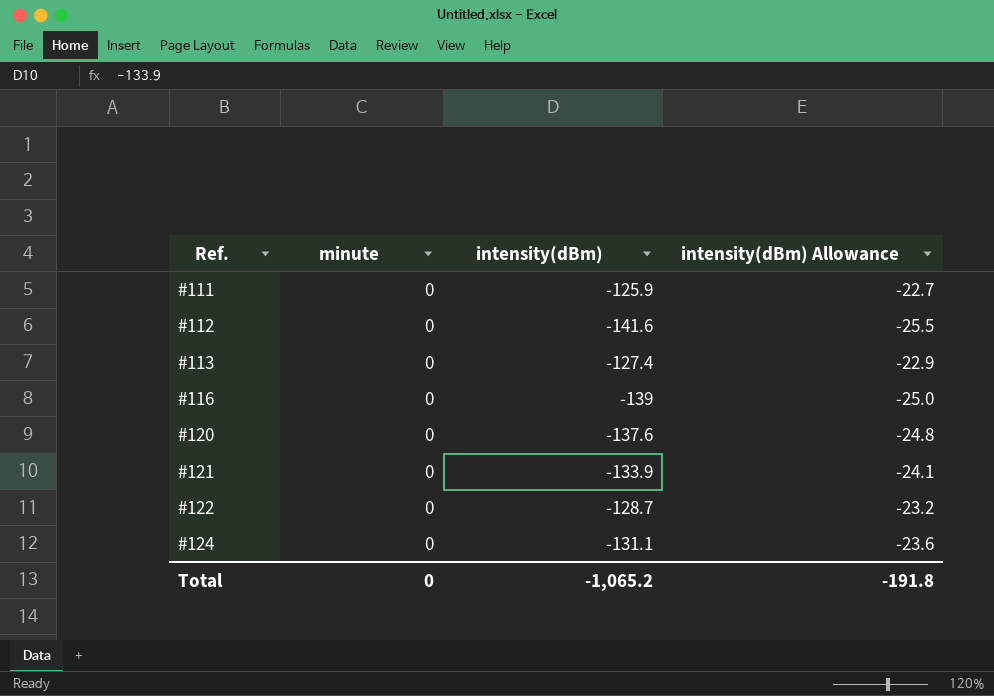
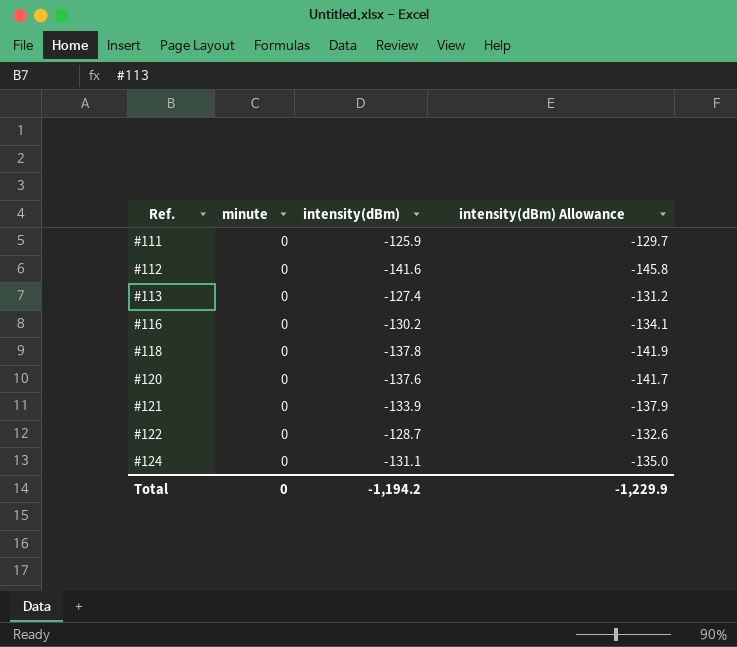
column intensity(dBm) Allowance | formula: [intensity(dBm)] * 0.18 -> [intensity(dBm)] * 1.03
#116 | intensity(dBm): -139 -> -130.2
row #118: none -> 0 | -137.8 | -141.9
Total | intensity(dBm): -1,065.2 -> -1,194.2
Total | intensity(dBm) Allowance: -191.8 -> -1,229.9

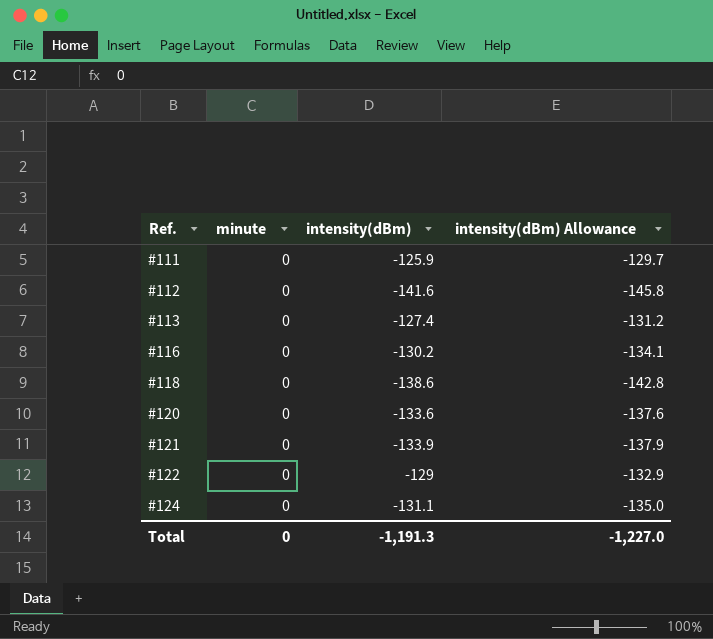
#118 | intensity(dBm): -137.8 -> -138.6
#118 | intensity(dBm) Allowance: -141.9 -> -142.8
#120 | intensity(dBm): -137.6 -> -133.6
#120 | intensity(dBm) Allowance: -141.7 -> -137.6
#122 | intensity(dBm): -128.7 -> -129
#122 | intensity(dBm) Allowance: -132.6 -> -132.9
Total | intensity(dBm): -1,194.2 -> -1,191.3
Total | intensity(dBm) Allowance: -1,229.9 -> -1,227.0

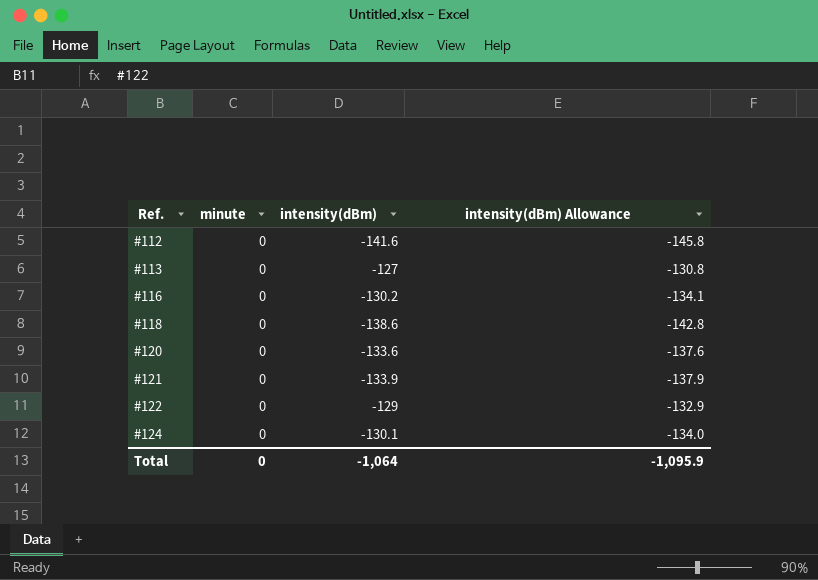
row #111: 0 | -125.9 | -129.7 -> none
#113 | intensity(dBm): -127.4 -> -127
#113 | intensity(dBm) Allowance: -131.2 -> -130.8
#124 | intensity(dBm): -131.1 -> -130.1
#124 | intensity(dBm) Allowance: -135.0 -> -134.0
Total | intensity(dBm): -1,191.3 -> -1,064
Total | intensity(dBm) Allowance: -1,227.0 -> -1,095.9

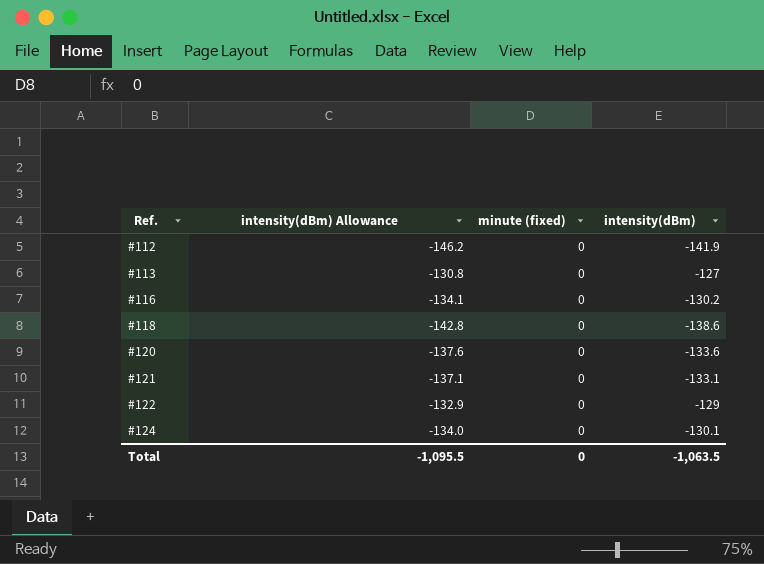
column intensity(dBm) Allowance | position: 4 -> 2
column name: minute -> minute (fixed)
#112 | intensity(dBm) Allowance: -145.8 -> -146.2
#112 | intensity(dBm): -141.6 -> -141.9
#121 | intensity(dBm) Allowance: -137.9 -> -137.1
#121 | intensity(dBm): -133.9 -> -133.1
Total | intensity(dBm) Allowance: -1,095.9 -> -1,095.5
Total | intensity(dBm): -1,064 -> -1,063.5

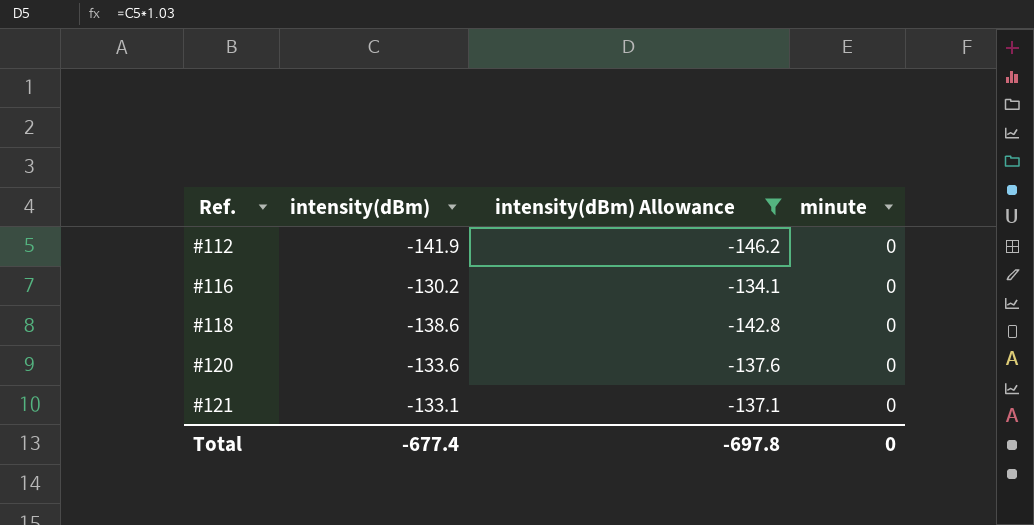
filter: none -> intensity(dBm) Allowance <= -134.1
column intensity(dBm) | position: 4 -> 2
column name: minute (fixed) -> minute
Total | intensity(dBm): -1,063.5 -> -677.4
Total | intensity(dBm) Allowance: -1,095.5 -> -697.8

